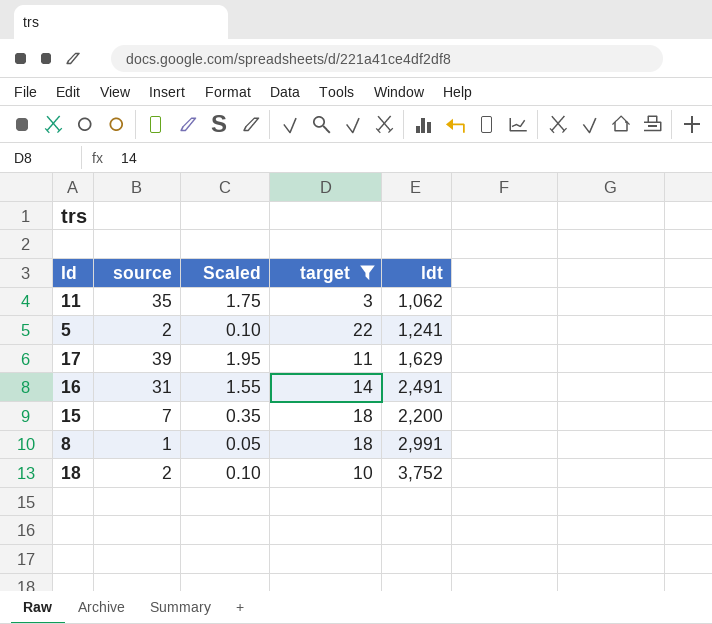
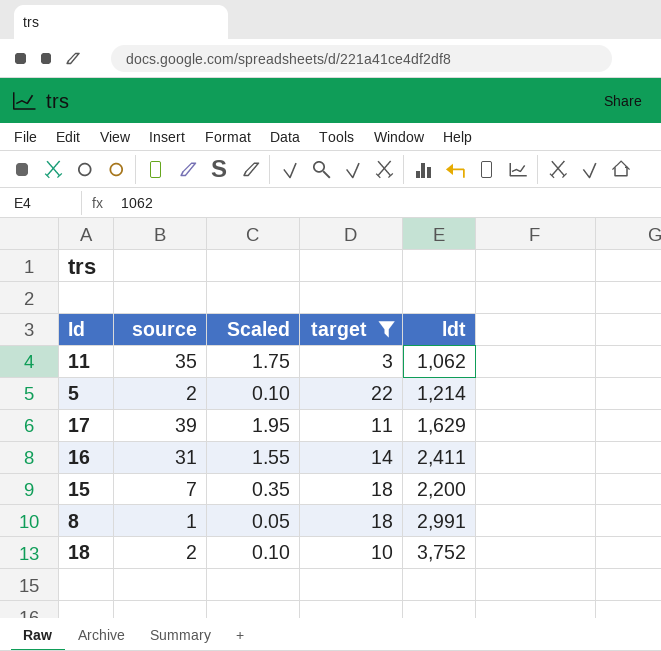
5 | ldt: 1,241 -> 1,214
16 | ldt: 2,491 -> 2,411

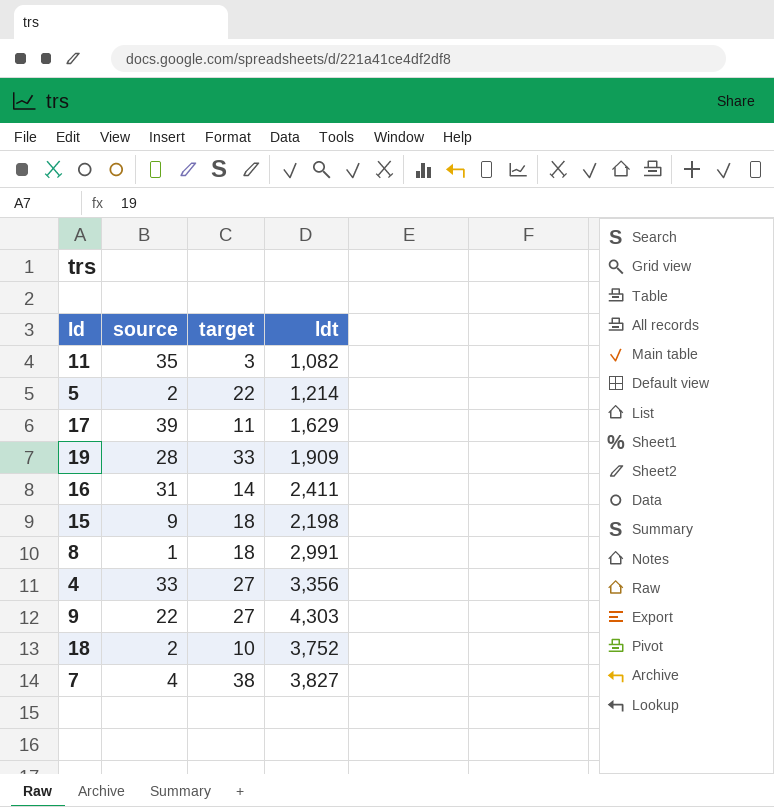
filter: target <= 22 -> none
column Scaled | formula: [source] * 0.05 -> none
11 | ldt: 1,062 -> 1,082
15 | source: 7 -> 9
15 | ldt: 2,200 -> 2,198

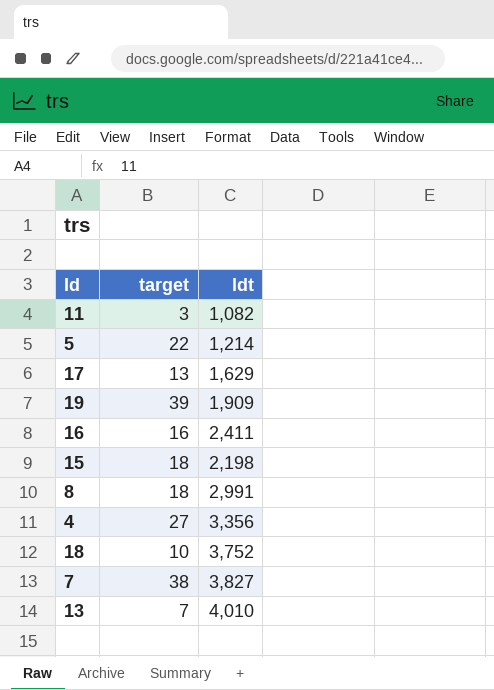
column source | position: 2 -> none
row 9: 22 | 27 | 4,303 -> none
17 | target: 11 -> 13
19 | target: 33 -> 39
16 | target: 14 -> 16
row 13: none -> 7 | 4,010

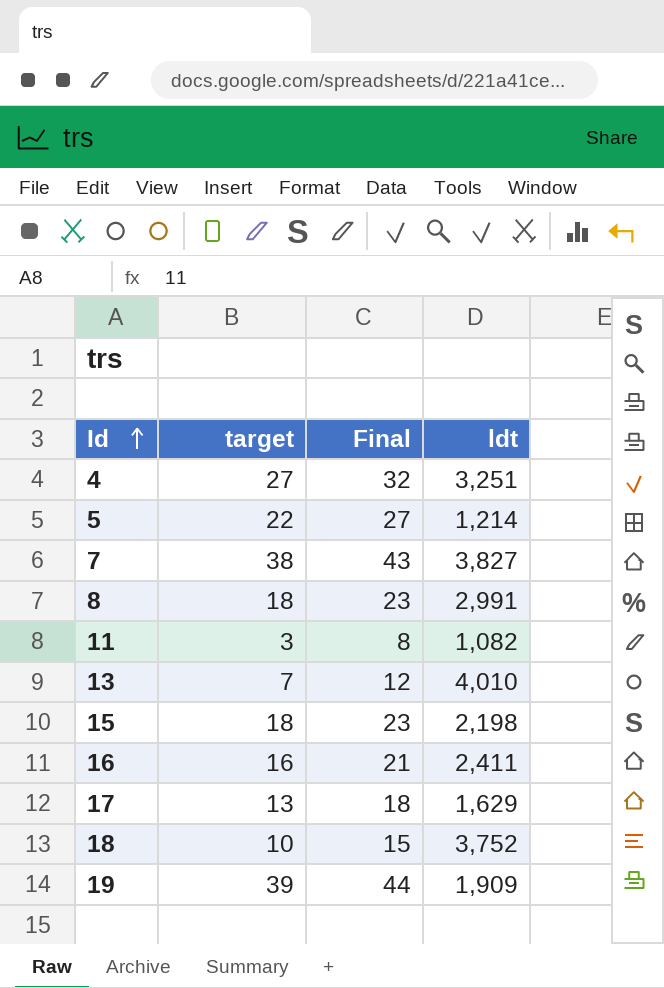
row order: none -> Id ascending
column Final | formula: none -> [target] + 5
4 | ldt: 3,356 -> 3,251

